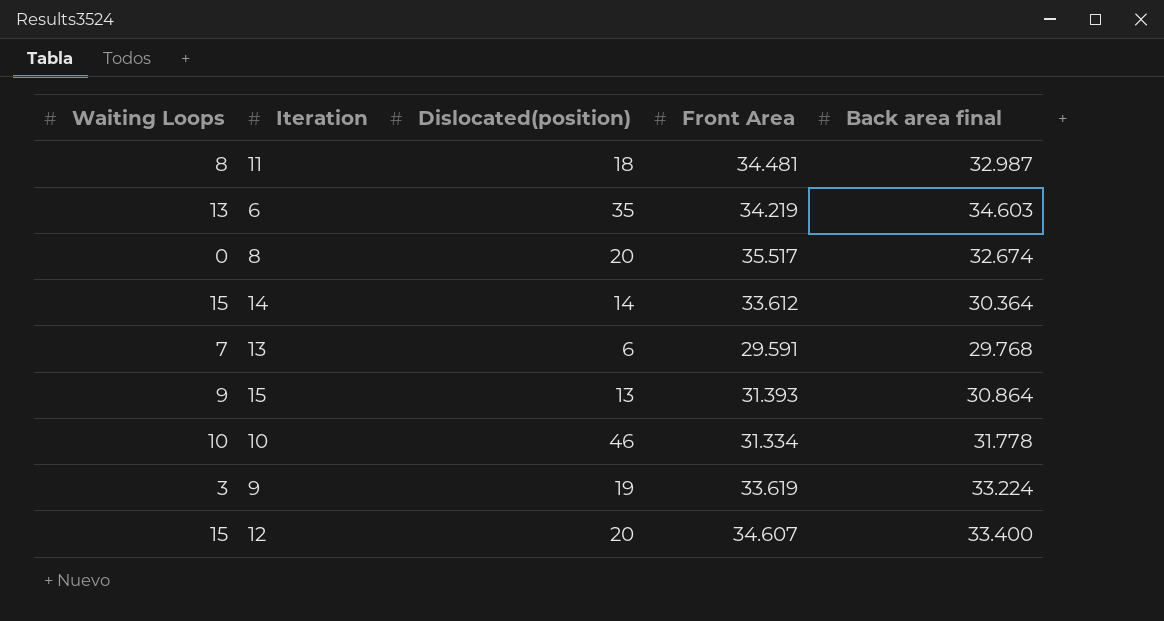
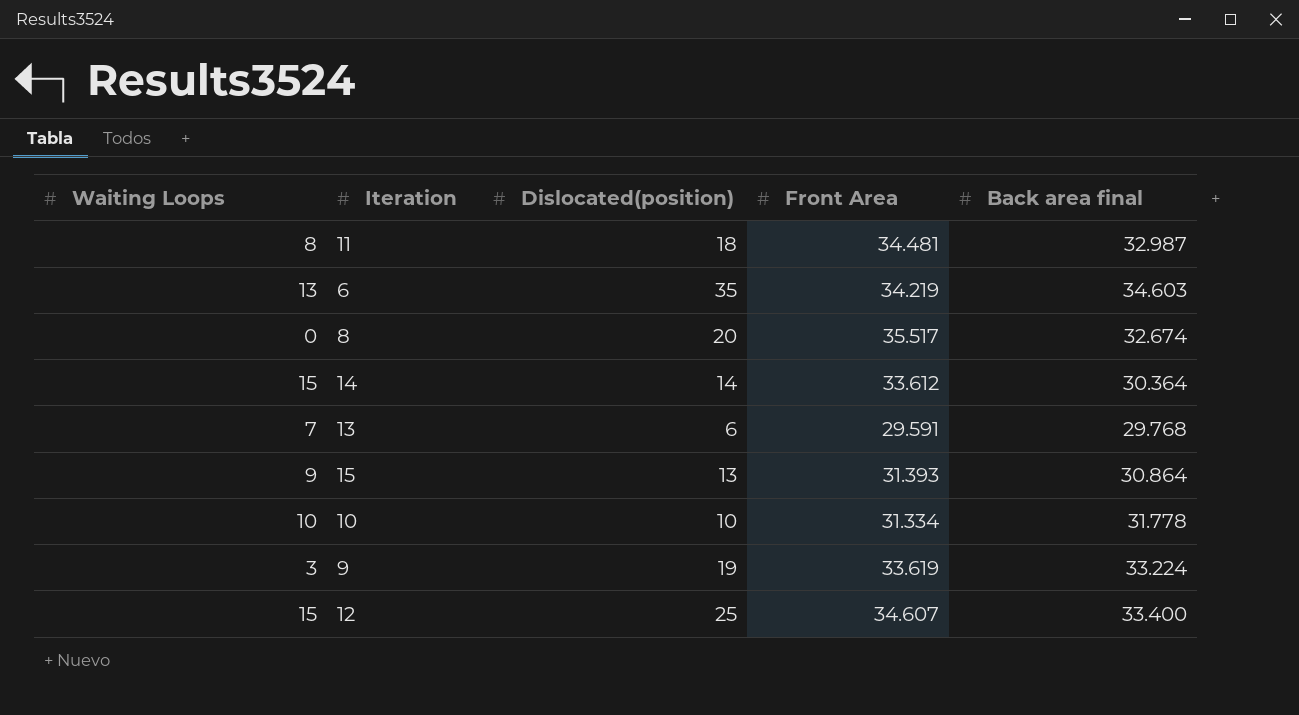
10 | Dislocated(position): 46 -> 10
12 | Dislocated(position): 20 -> 25

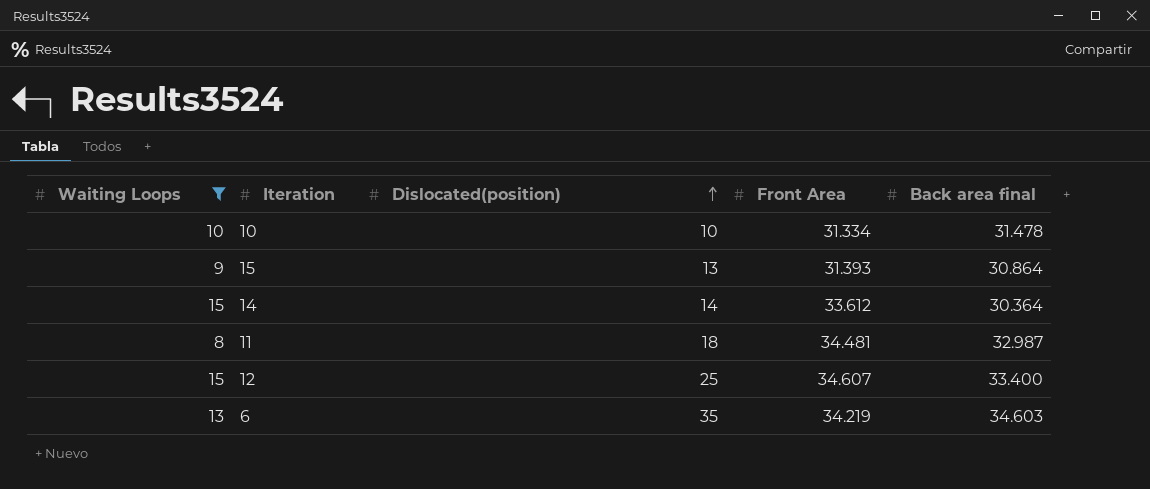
filter: none -> Waiting Loops >= 8
row order: none -> Dislocated(position) ascending
10 | Back area final: 31.778 -> 31.478

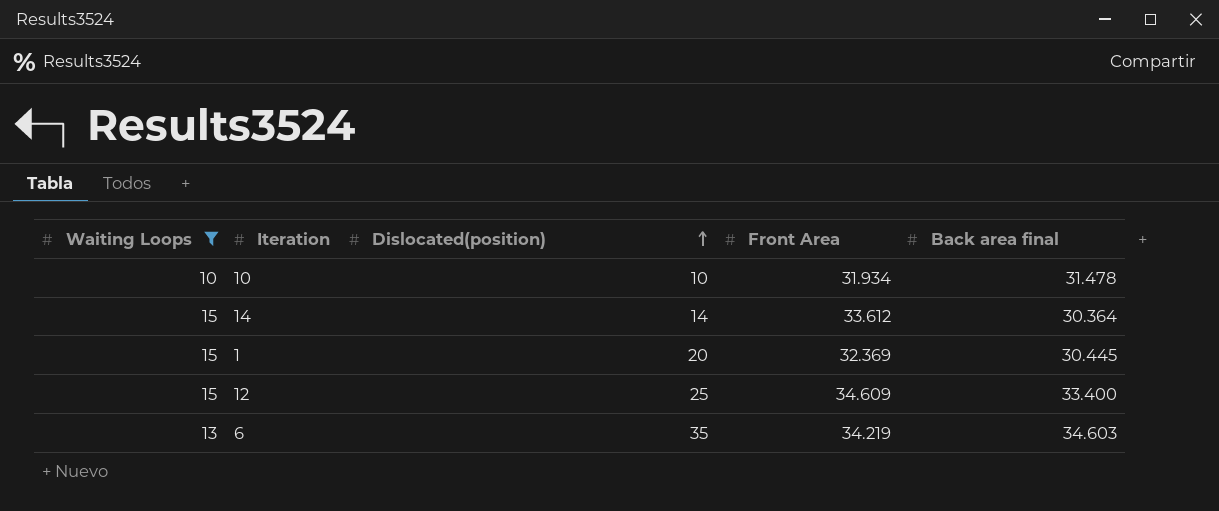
row 15: 9 | 13 | 31.393 | 30.864 -> none
row 11: 8 | 18 | 34.481 | 32.987 -> none
10 | Front Area: 31.334 -> 31.934
row 1: none -> 15 | 20 | 32.369 | 30.445
12 | Front Area: 34.607 -> 34.609

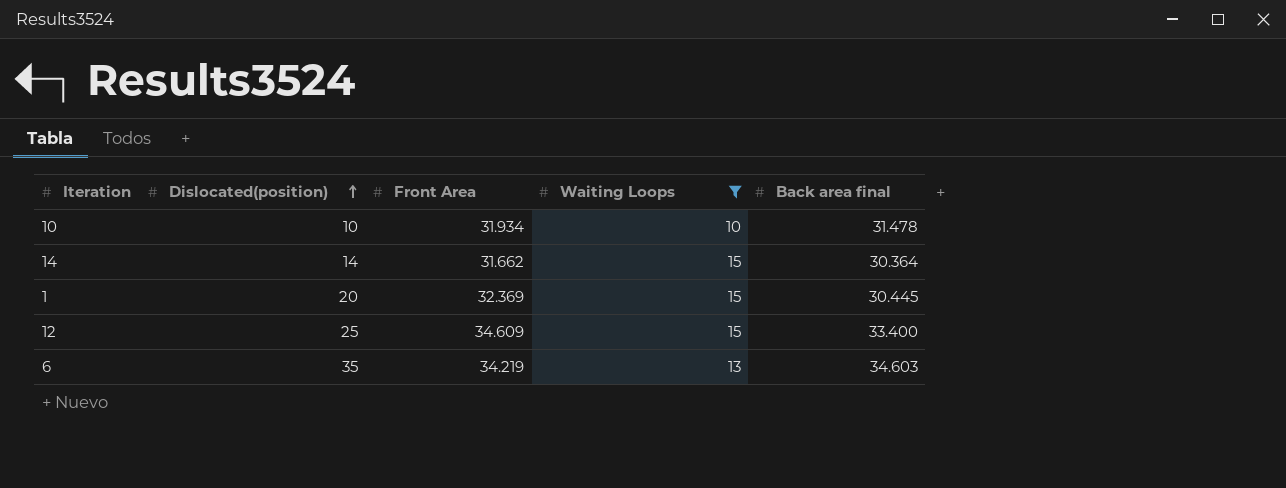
column Waiting Loops | position: 1 -> 4
14 | Front Area: 33.612 -> 31.662

